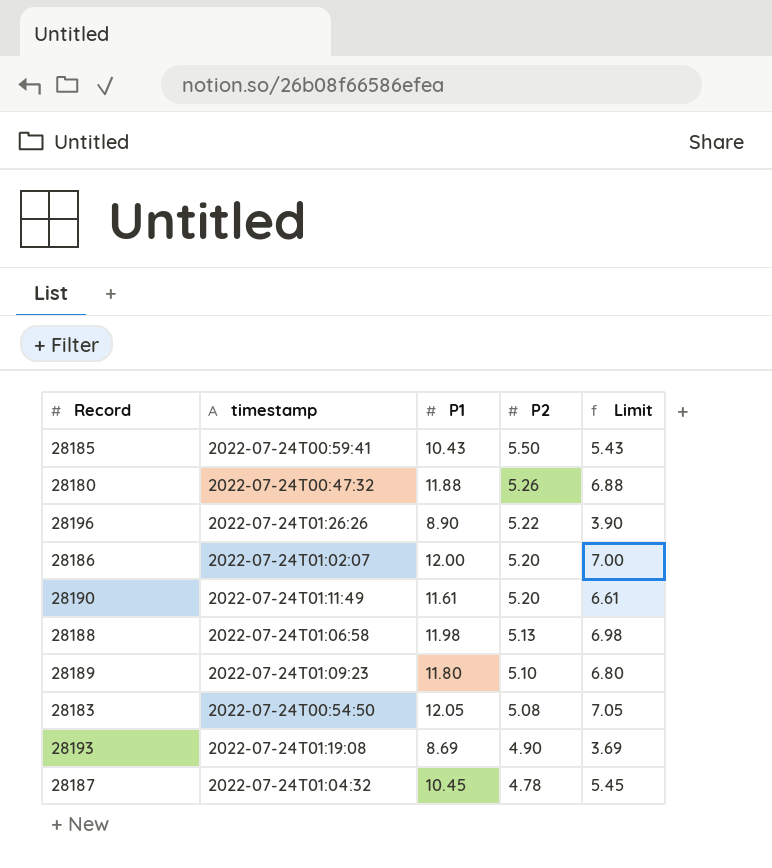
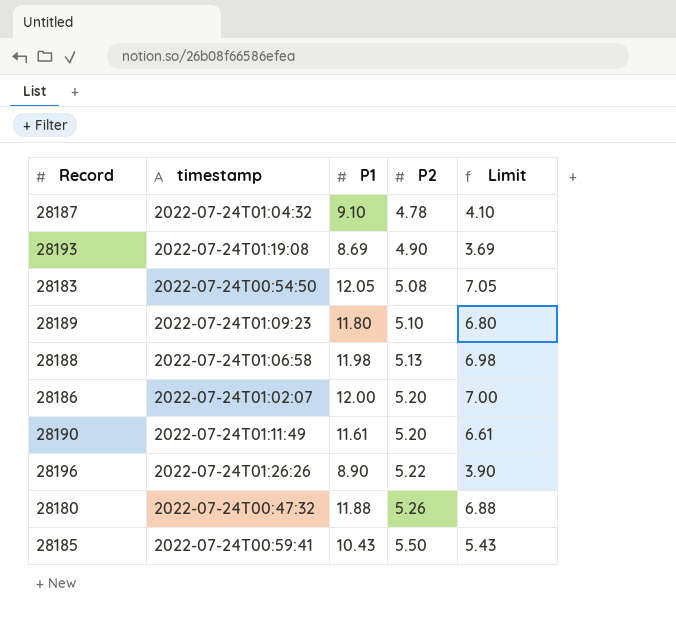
row order: P2 descending -> P2 ascending
28187 | P1: 10.45 -> 9.10
28187 | Limit: 5.45 -> 4.10

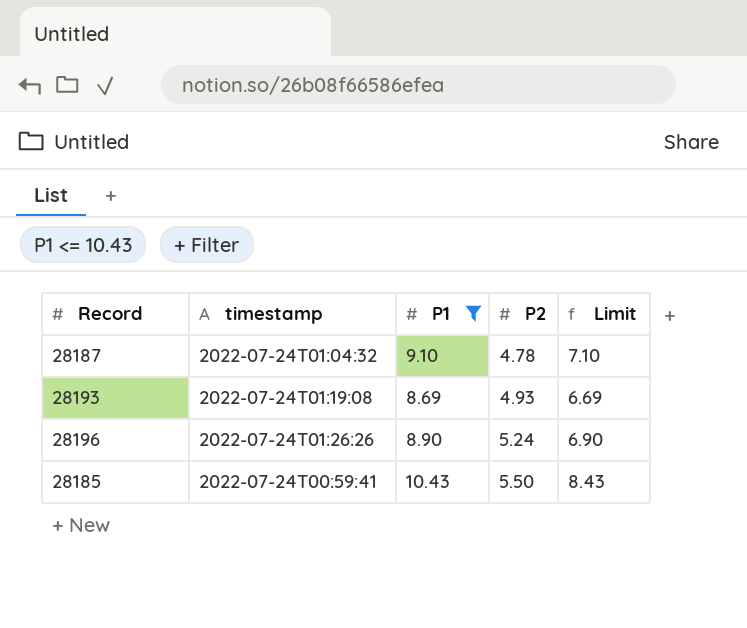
filter: none -> P1 <= 10.43
column Limit | formula: [P1] - 5 -> [P1] - 2
28193 | P2: 4.90 -> 4.93
28196 | P2: 5.22 -> 5.24

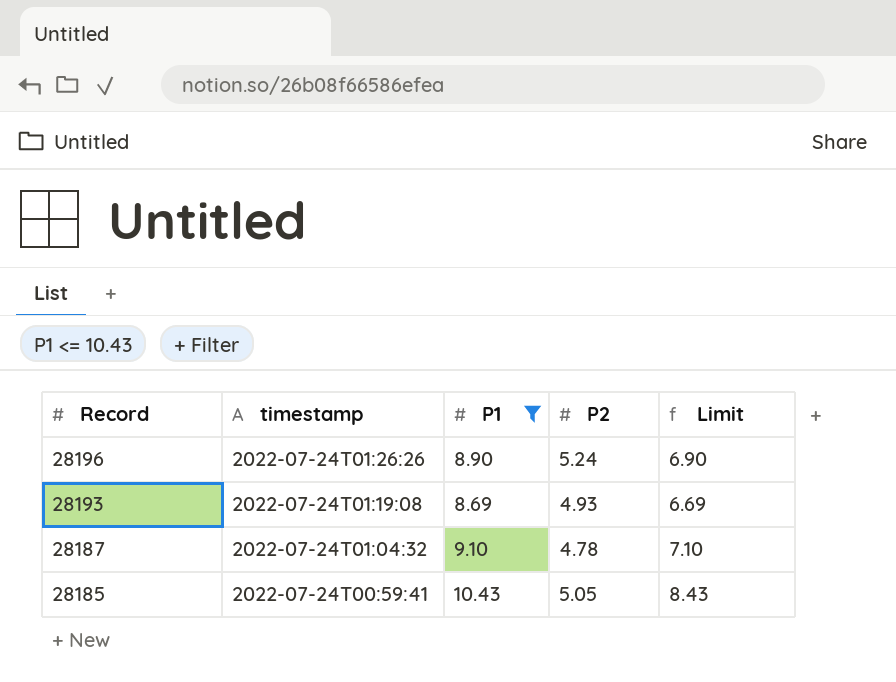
row order: P2 ascending -> Record descending
28185 | P2: 5.50 -> 5.05

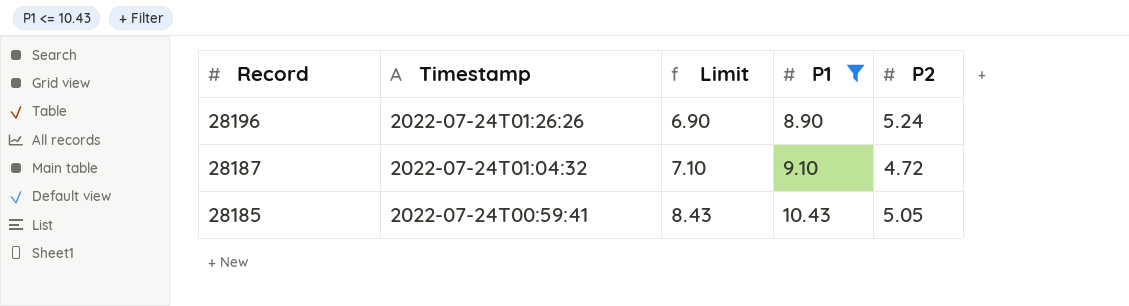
column name: timestamp -> Timestamp
column Limit | position: 5 -> 3
row 28193: 2022-07-24T01:19:08 | 8.69 | 4.93 | 6.69 -> none
28187 | P2: 4.78 -> 4.72

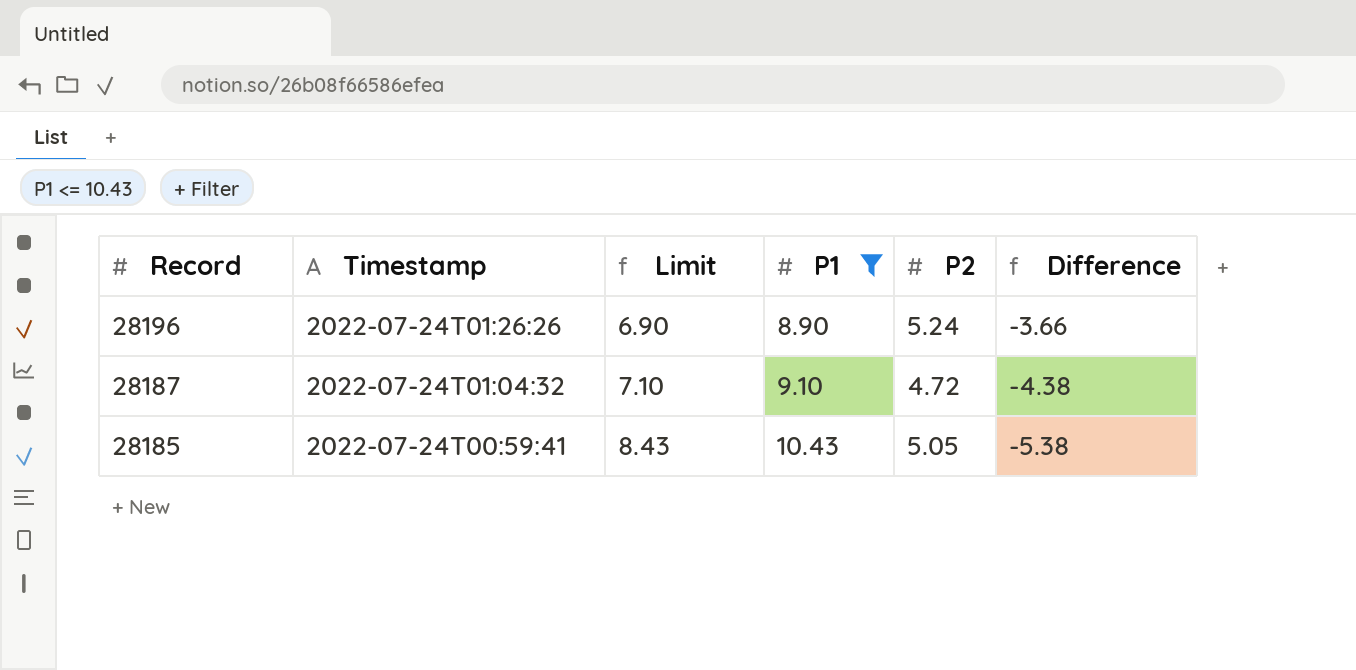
column Difference | formula: none -> [P2] - [P1]

